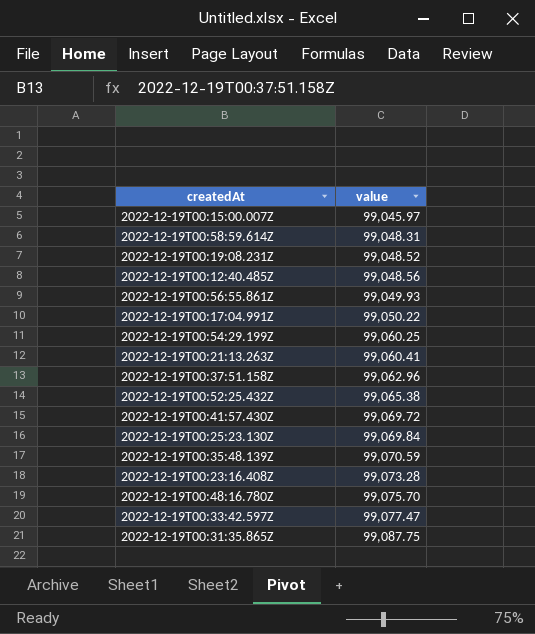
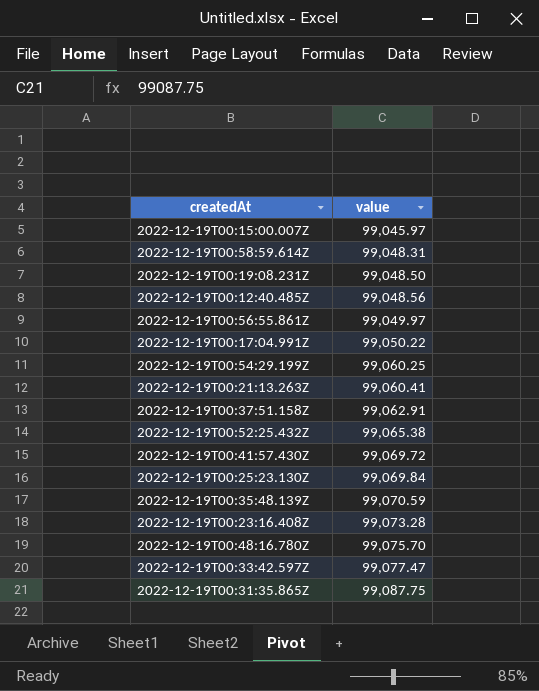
2022-12-19T00:19:08.231Z | value: 99,048.52 -> 99,048.50
2022-12-19T00:56:55.861Z | value: 99,049.93 -> 99,049.97
2022-12-19T00:37:51.158Z | value: 99,062.96 -> 99,062.91

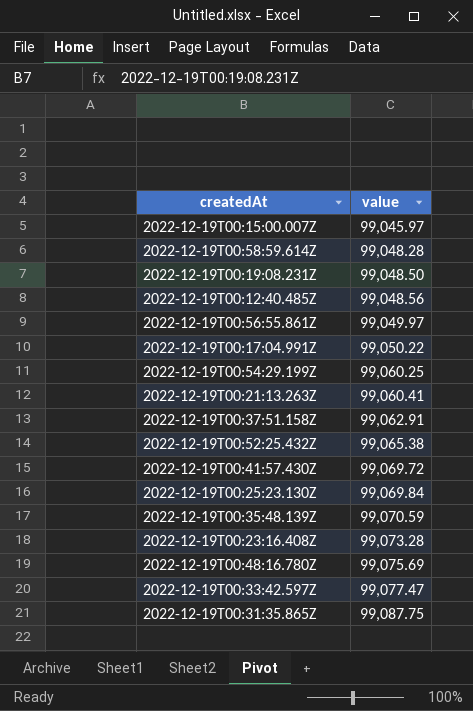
2022-12-19T00:58:59.614Z | value: 99,048.31 -> 99,048.28
2022-12-19T00:48:16.780Z | value: 99,075.70 -> 99,075.69

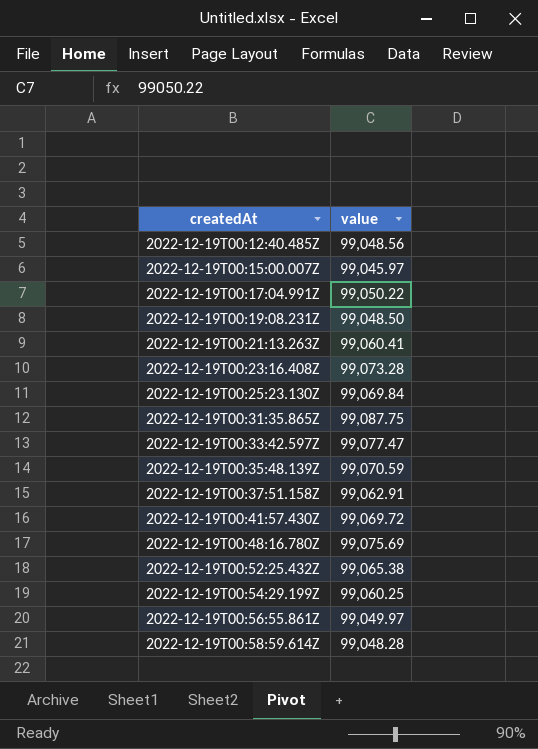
row order: value ascending -> createdAt ascending

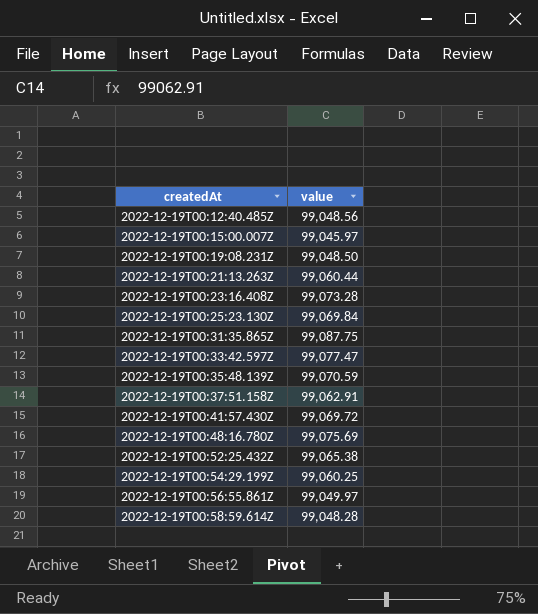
row 2022-12-19T00:17:04.991Z: 99,050.22 -> none
2022-12-19T00:21:13.263Z | value: 99,060.41 -> 99,060.44

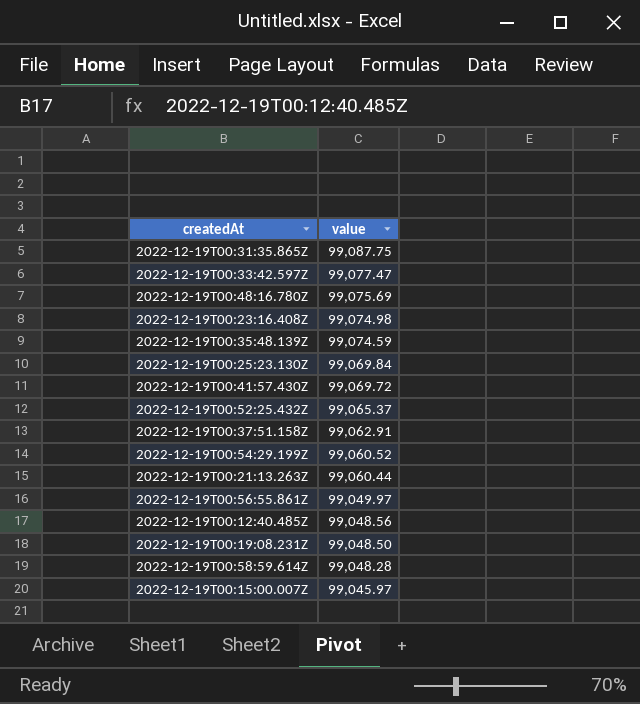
row order: createdAt ascending -> value descending
2022-12-19T00:23:16.408Z | value: 99,073.28 -> 99,074.98
2022-12-19T00:35:48.139Z | value: 99,070.59 -> 99,074.59
2022-12-19T00:52:25.432Z | value: 99,065.38 -> 99,065.37
2022-12-19T00:54:29.199Z | value: 99,060.25 -> 99,060.52

